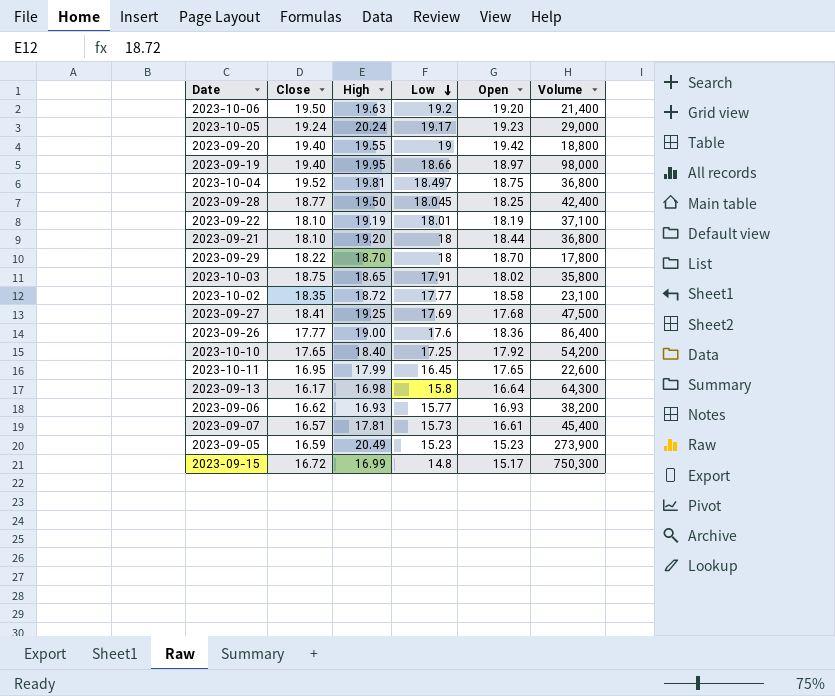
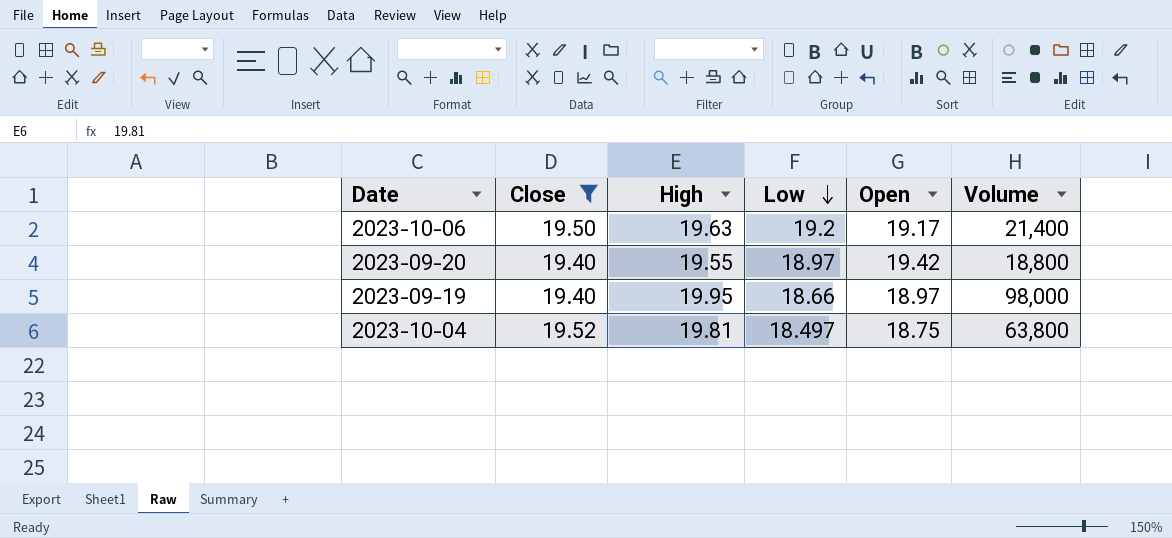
filter: none -> Close >= 19.40
2023-10-06 | Open: 19.20 -> 19.17
2023-09-20 | Low: 19 -> 18.97
2023-10-04 | Volume: 36,800 -> 63,800

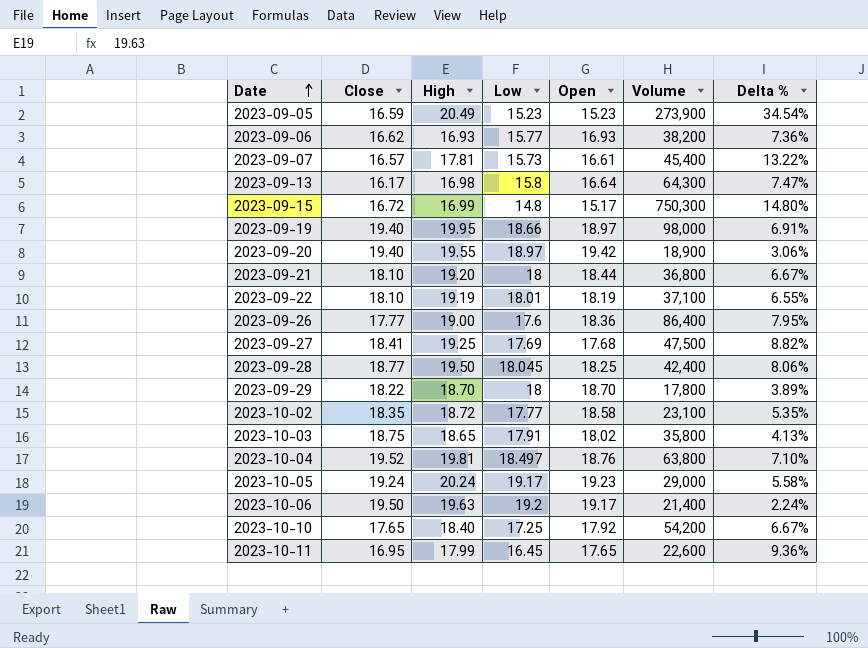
filter: Close >= 19.40 -> none
row order: Low descending -> Date ascending
column Delta % | formula: none -> ([High] - [Low]) / [Low]
2023-09-20 | Volume: 18,800 -> 18,900
2023-10-04 | Open: 18.75 -> 18.76

